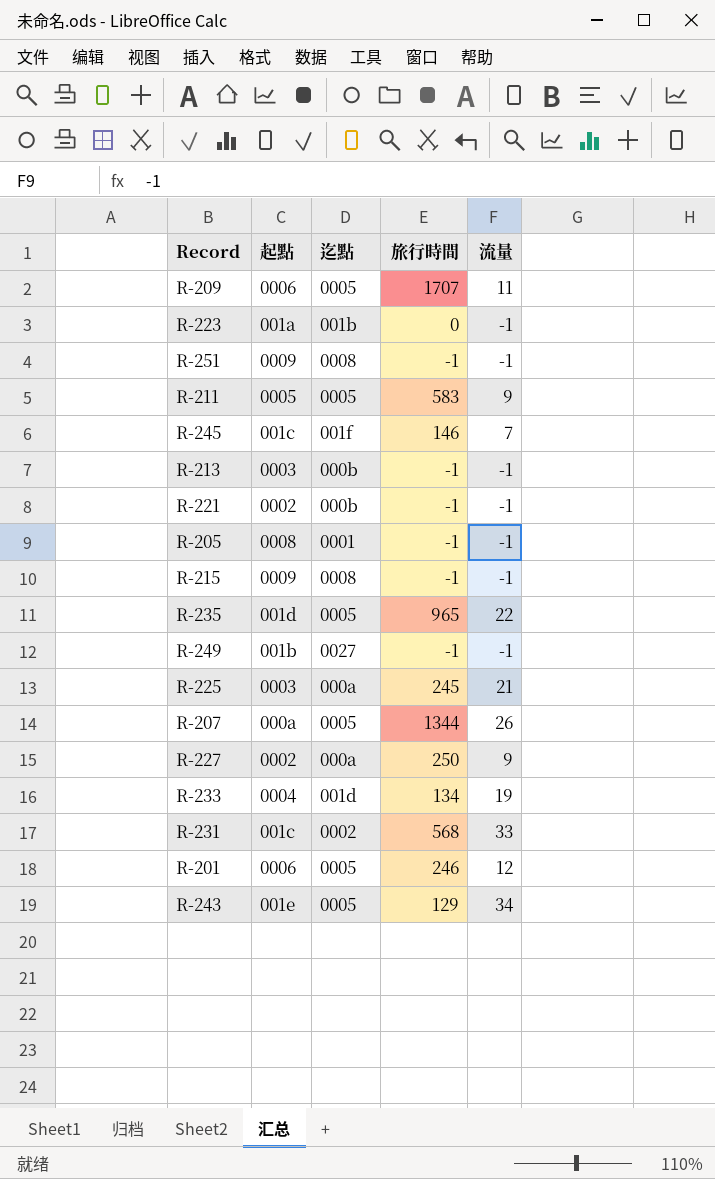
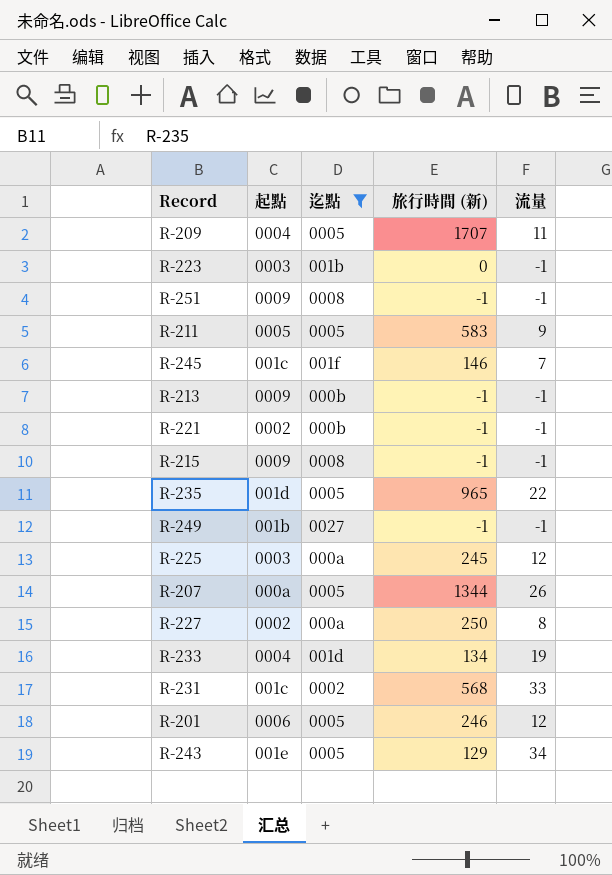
filter: none -> 迄點 != 0001
column name: 旅行時間 -> 旅行時間 (新)
R-209 | 起點: 0006 -> 0004
R-223 | 起點: 001a -> 0003
R-213 | 起點: 0003 -> 0009
R-225 | 流量: 21 -> 12
R-227 | 流量: 9 -> 8

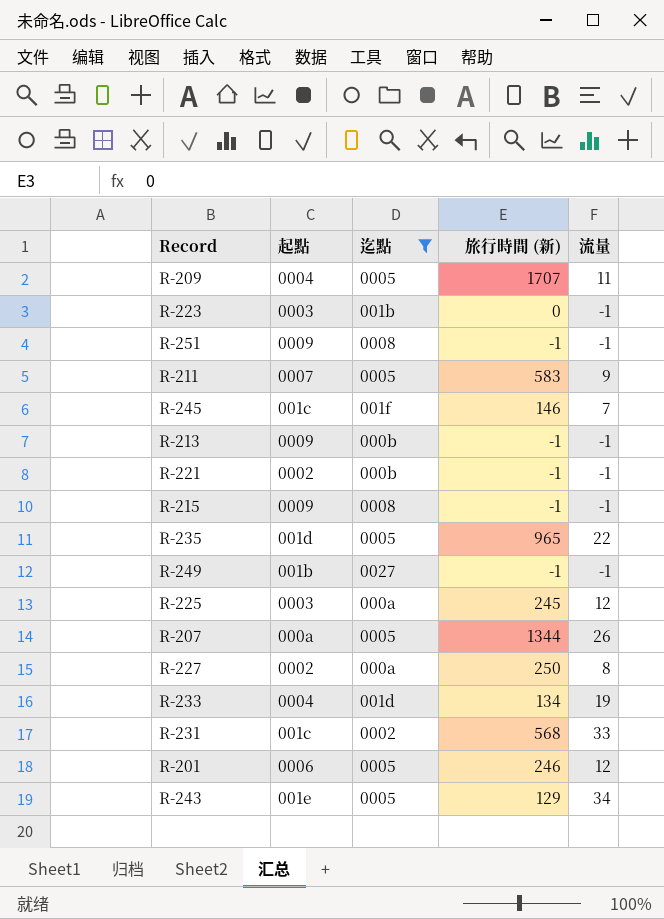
R-211 | 起點: 0005 -> 0007

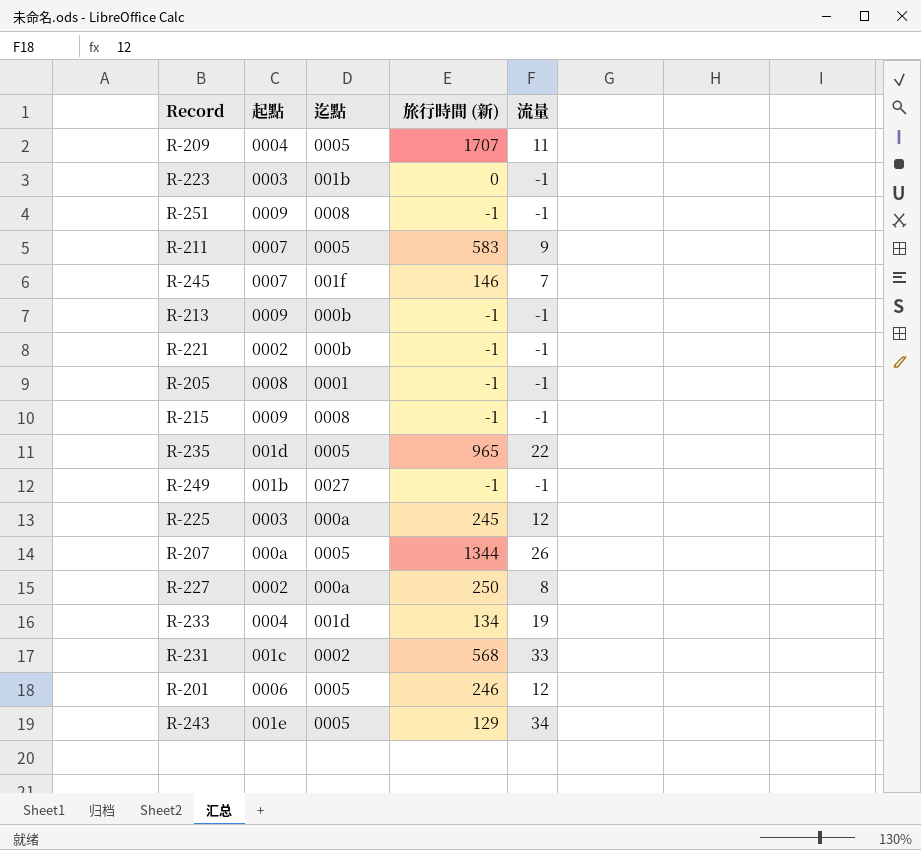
filter: 迄點 != 0001 -> none
R-245 | 起點: 001c -> 0007

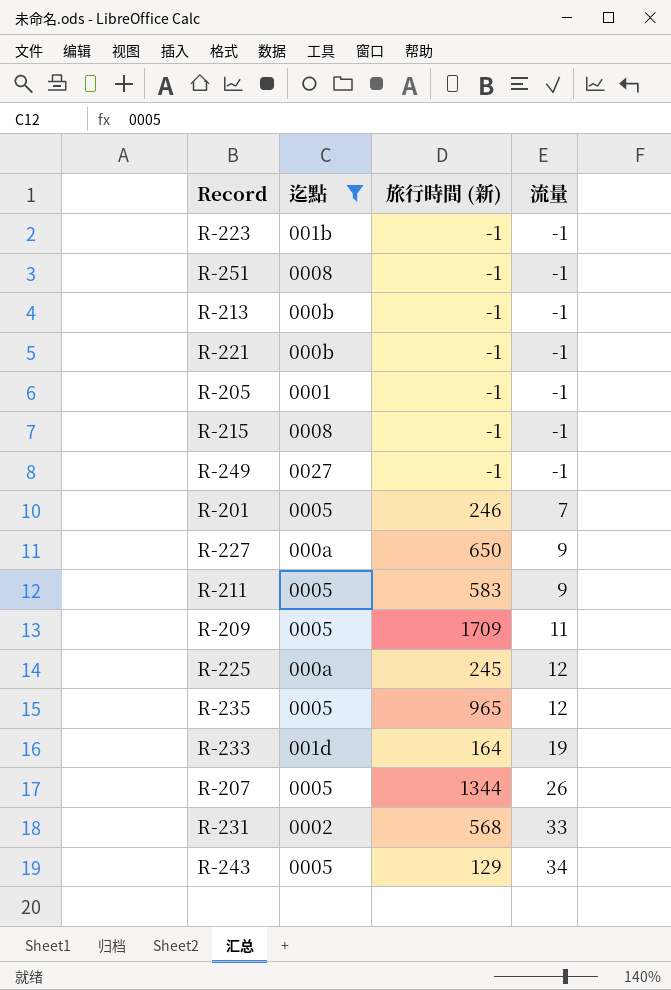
filter: none -> 迄點 != 001f
row order: none -> 流量 ascending
column 起點 | position: 2 -> none
R-223 | 旅行時間 (新): 0 -> -1
R-201 | 流量: 12 -> 7
R-227 | 旅行時間 (新): 250 -> 650
R-227 | 流量: 8 -> 9
R-209 | 旅行時間 (新): 1707 -> 1709
R-235 | 流量: 22 -> 12
R-233 | 旅行時間 (新): 134 -> 164

